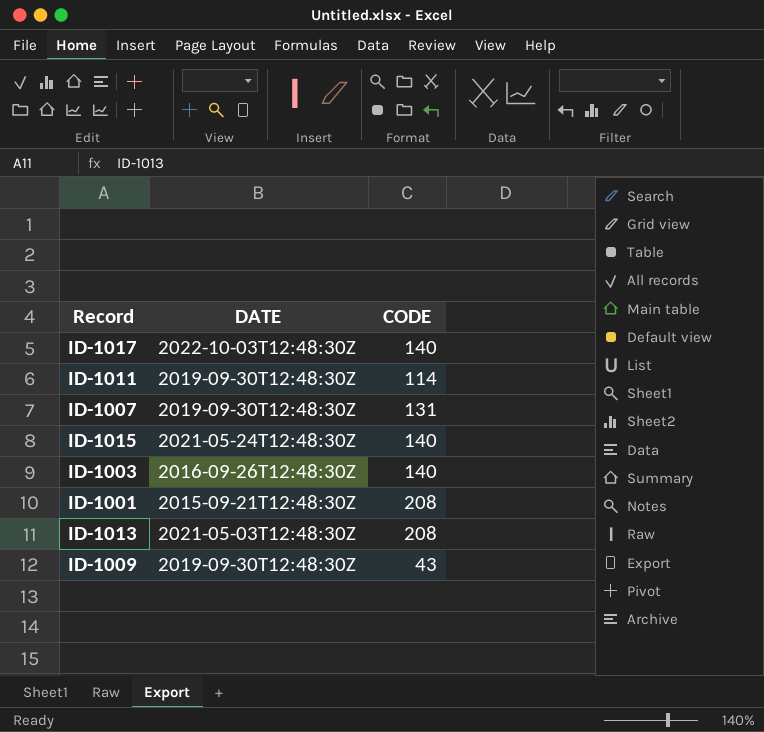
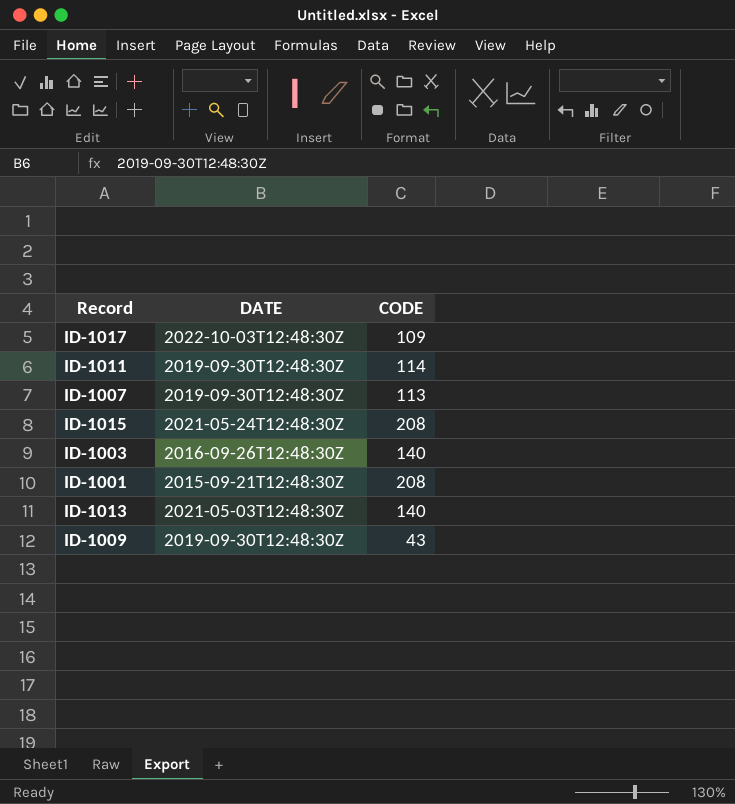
ID-1017 | CODE: 140 -> 109
ID-1007 | CODE: 131 -> 113
ID-1015 | CODE: 140 -> 208
ID-1013 | CODE: 208 -> 140

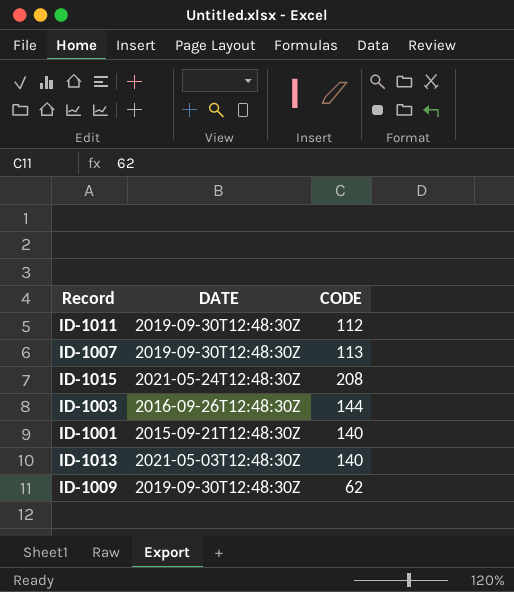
row ID-1017: 2022-10-03T12:48:30Z | 109 -> none
ID-1011 | CODE: 114 -> 112
ID-1003 | CODE: 140 -> 144
ID-1001 | CODE: 208 -> 140
ID-1009 | CODE: 43 -> 62

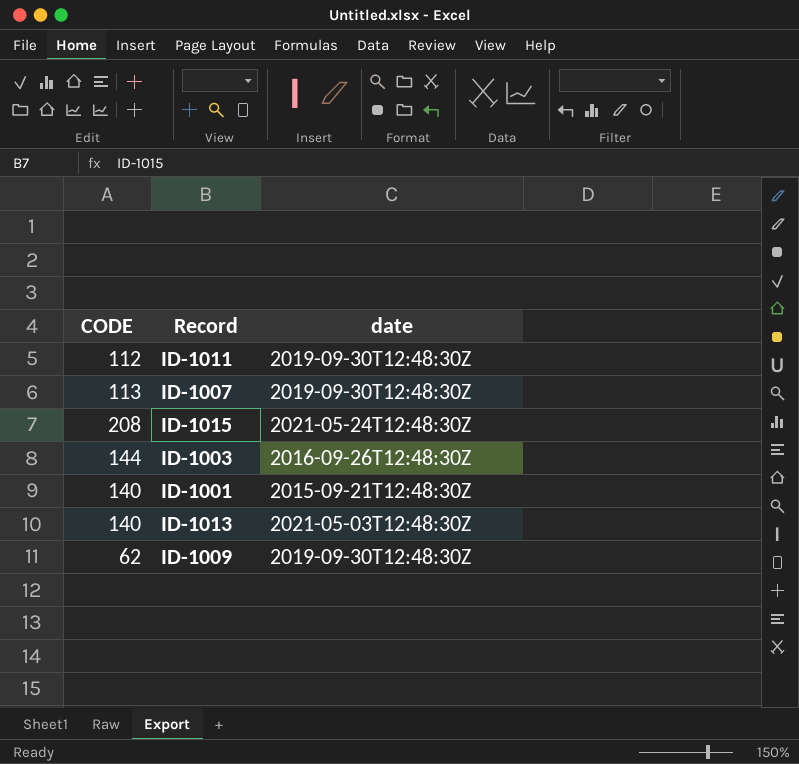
column CODE | position: 3 -> 1
column name: DATE -> date

